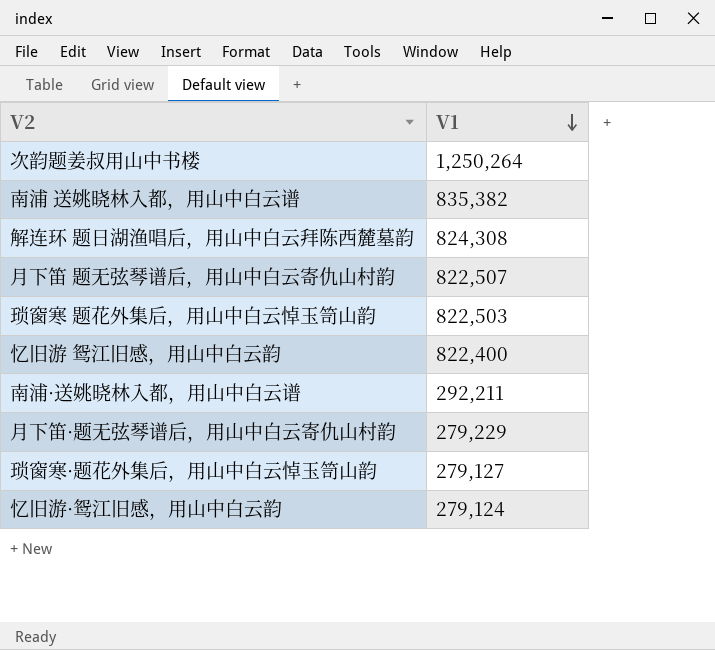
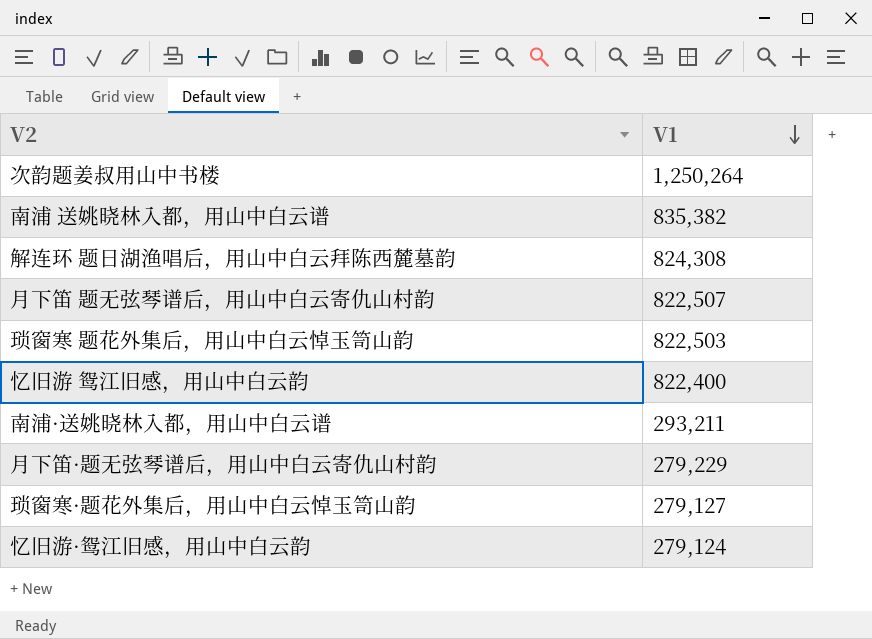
南浦·送姚晓林入都，用山中白云谱 | V1: 292,211 -> 293,211

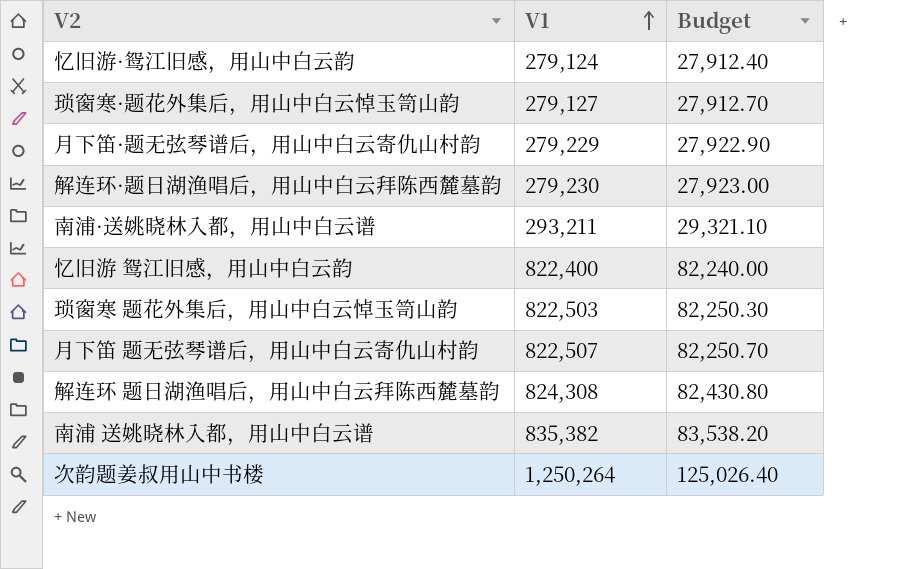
row order: V1 descending -> V1 ascending
column Budget | formula: none -> [V1] * 0.1
row 解连环·题日湖渔唱后，用山中白云拜陈西麓墓韵: none -> 279,230 | 27,923.00

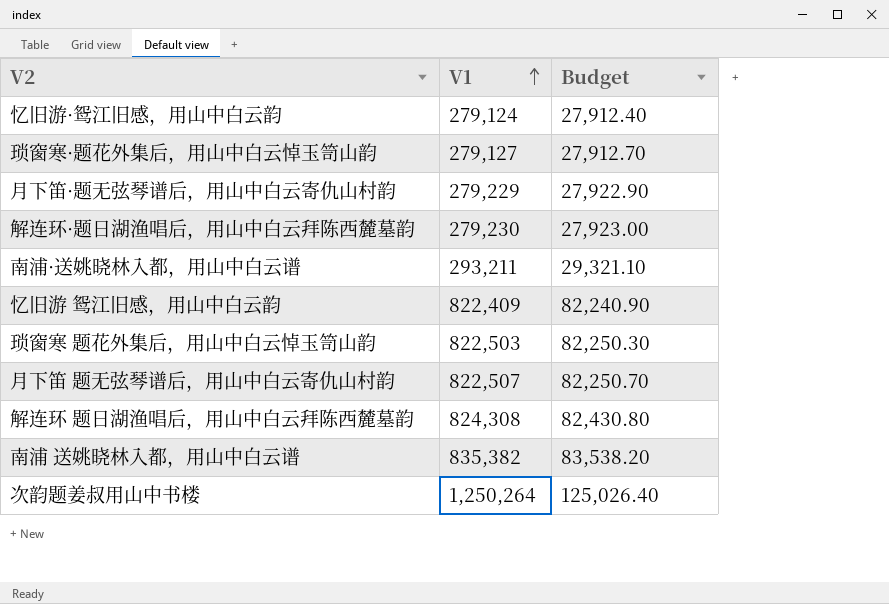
忆旧游 鸳江旧感，用山中白云韵 | V1: 822,400 -> 822,409
忆旧游 鸳江旧感，用山中白云韵 | Budget: 82,240.00 -> 82,240.90

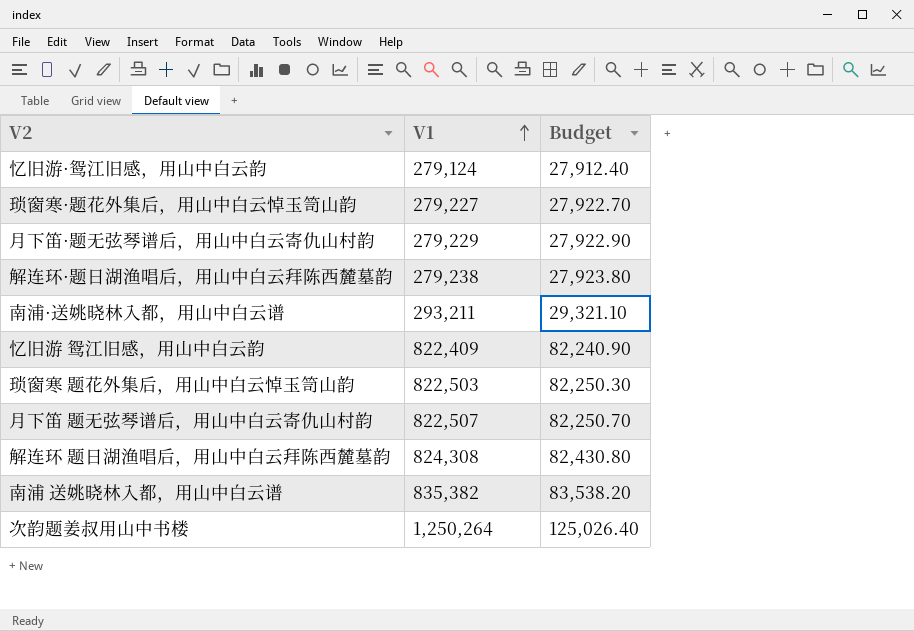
琐窗寒·题花外集后，用山中白云悼玉笥山韵 | V1: 279,127 -> 279,227
琐窗寒·题花外集后，用山中白云悼玉笥山韵 | Budget: 27,912.70 -> 27,922.70
解连环·题日湖渔唱后，用山中白云拜陈西麓墓韵 | V1: 279,230 -> 279,238
解连环·题日湖渔唱后，用山中白云拜陈西麓墓韵 | Budget: 27,923.00 -> 27,923.80

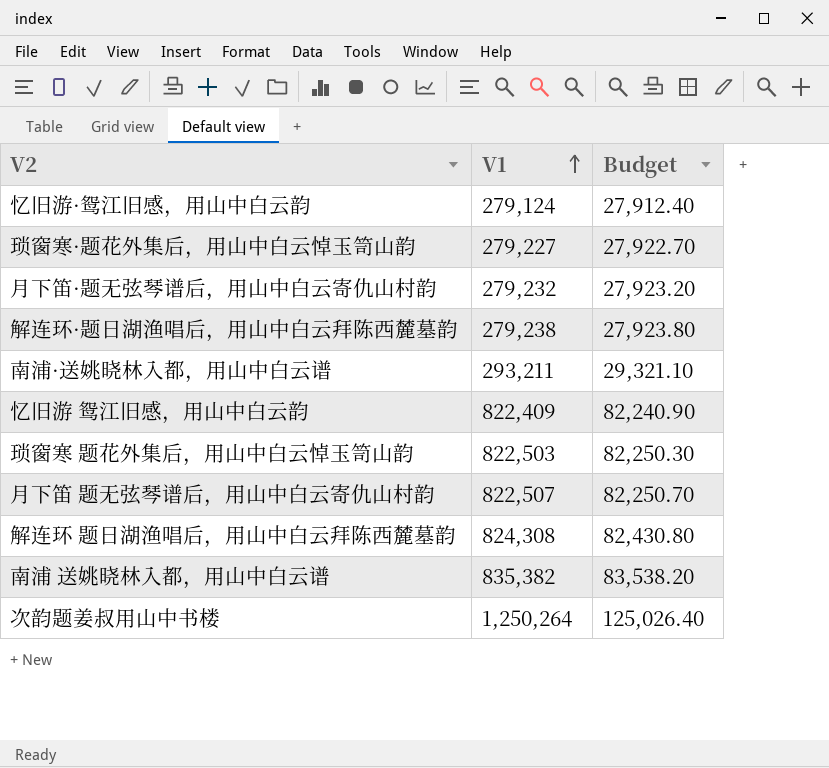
月下笛·题无弦琴谱后，用山中白云寄仇山村韵 | V1: 279,229 -> 279,232
月下笛·题无弦琴谱后，用山中白云寄仇山村韵 | Budget: 27,922.90 -> 27,923.20

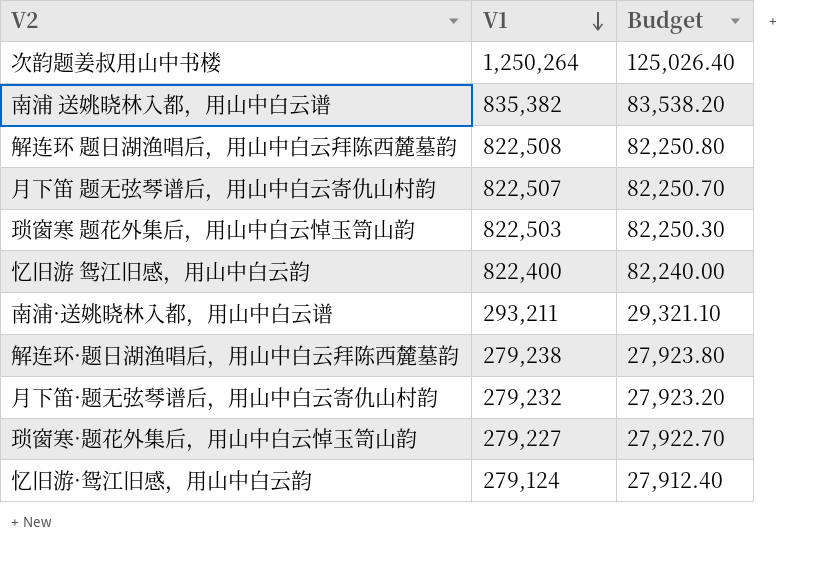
row order: V1 ascending -> V1 descending
解连环 题日湖渔唱后，用山中白云拜陈西麓墓韵 | V1: 824,308 -> 822,508
解连环 题日湖渔唱后，用山中白云拜陈西麓墓韵 | Budget: 82,430.80 -> 82,250.80
忆旧游 鸳江旧感，用山中白云韵 | V1: 822,409 -> 822,400
忆旧游 鸳江旧感，用山中白云韵 | Budget: 82,240.90 -> 82,240.00

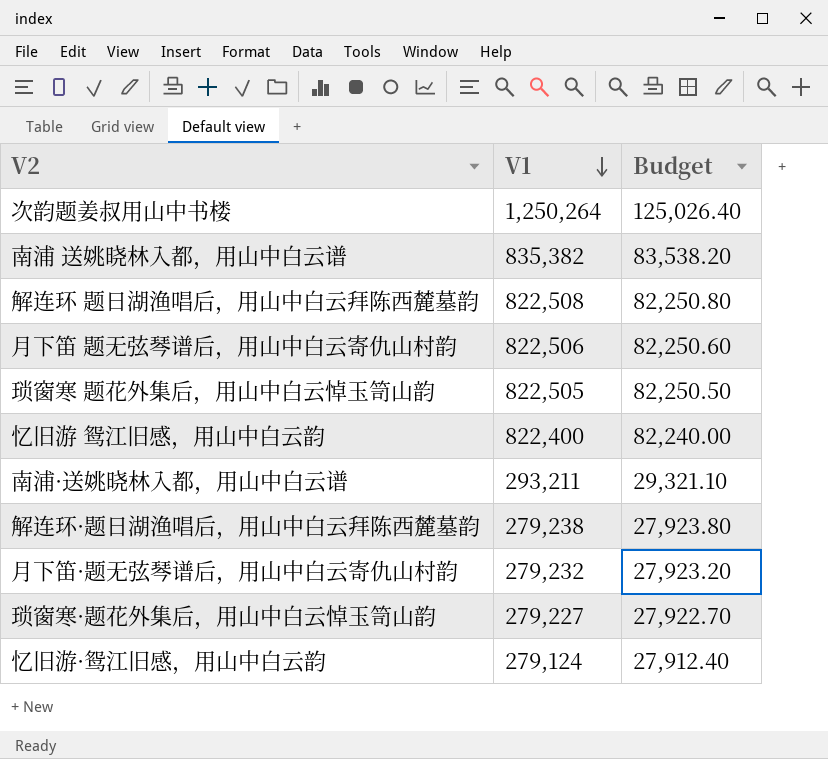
月下笛 题无弦琴谱后，用山中白云寄仇山村韵 | V1: 822,507 -> 822,506
月下笛 题无弦琴谱后，用山中白云寄仇山村韵 | Budget: 82,250.70 -> 82,250.60
琐窗寒 题花外集后，用山中白云悼玉笥山韵 | V1: 822,503 -> 822,505
琐窗寒 题花外集后，用山中白云悼玉笥山韵 | Budget: 82,250.30 -> 82,250.50

